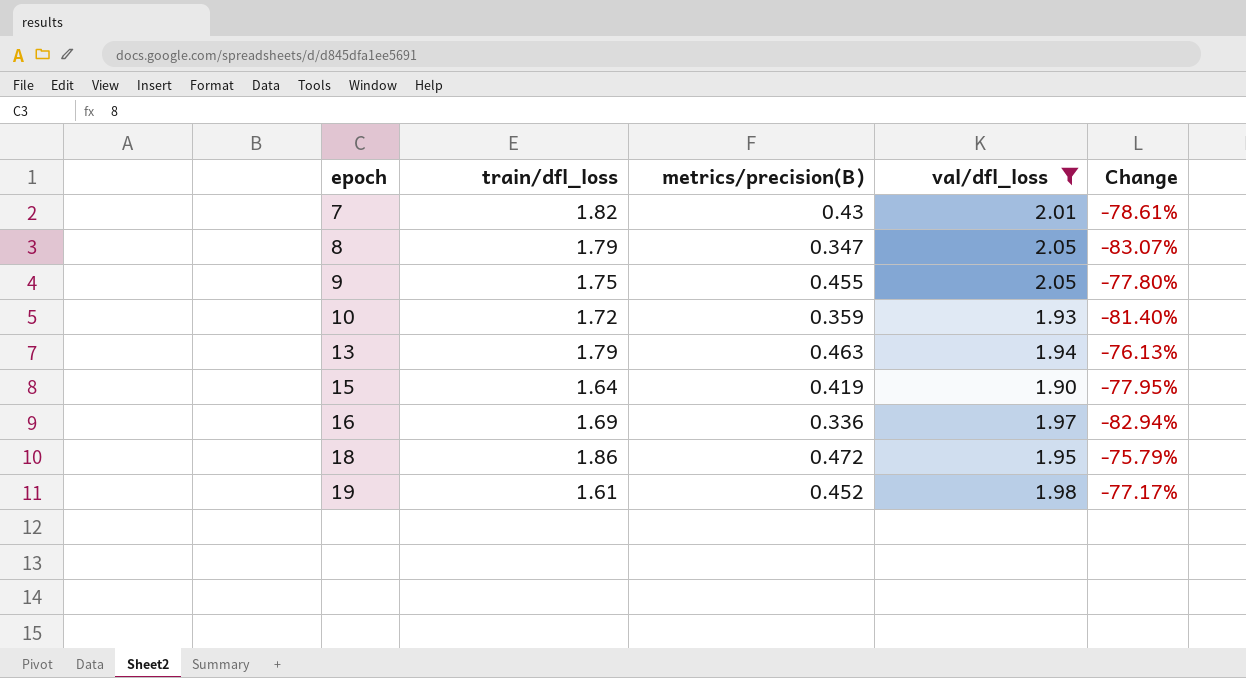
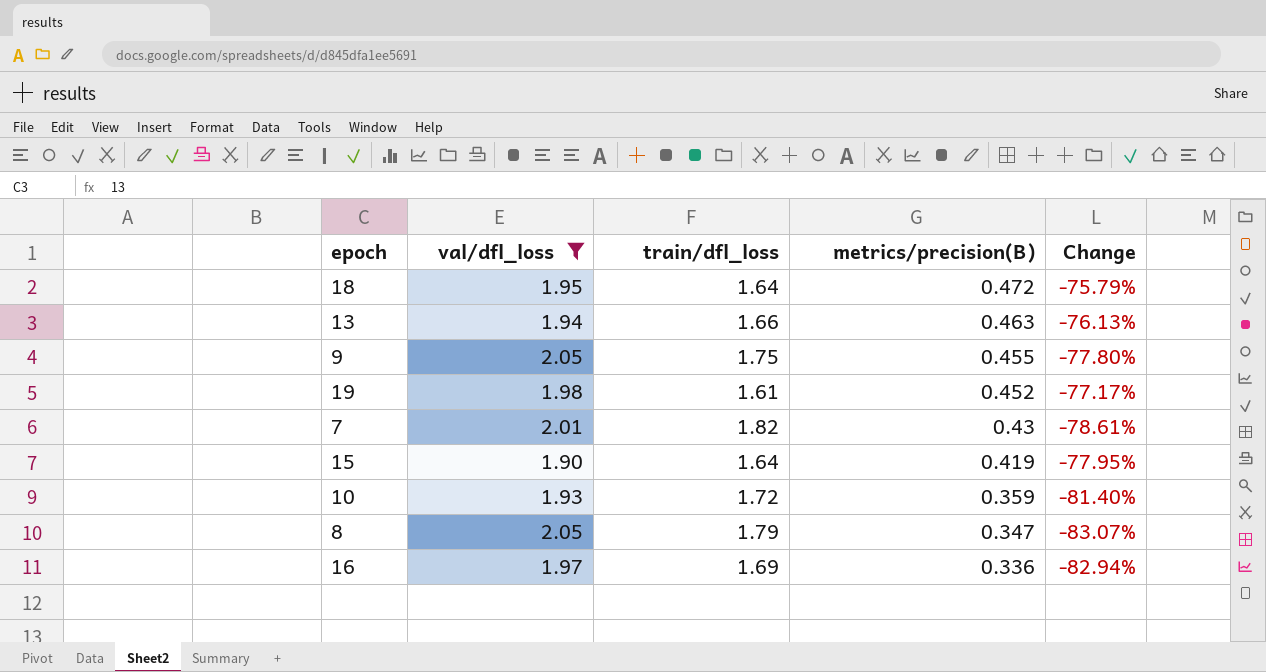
row order: epoch ascending -> metrics/precision(B) descending
column val/dfl_loss | position: 4 -> 2
18 | train/dfl_loss: 1.86 -> 1.64
13 | train/dfl_loss: 1.79 -> 1.66

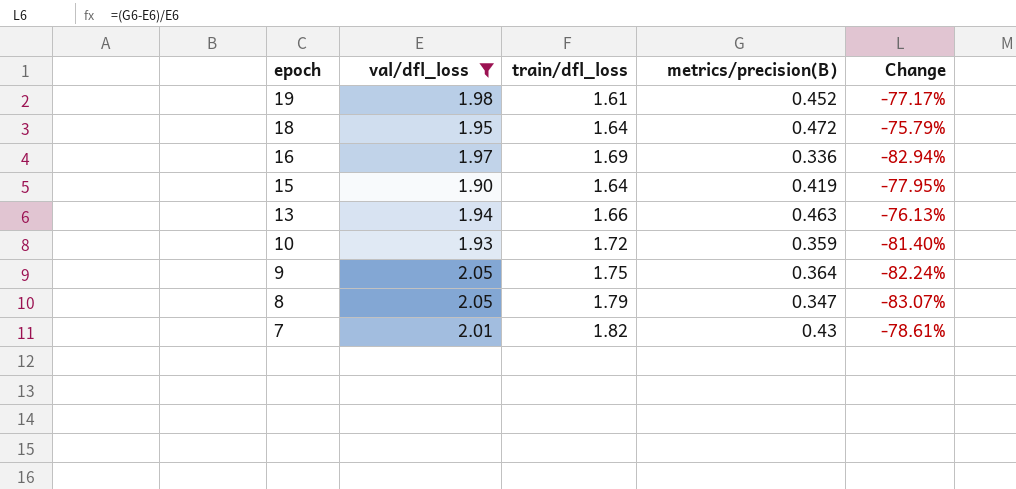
row order: metrics/precision(B) descending -> epoch descending
9 | metrics/precision(B): 0.455 -> 0.364
9 | Change: -77.80% -> -82.24%

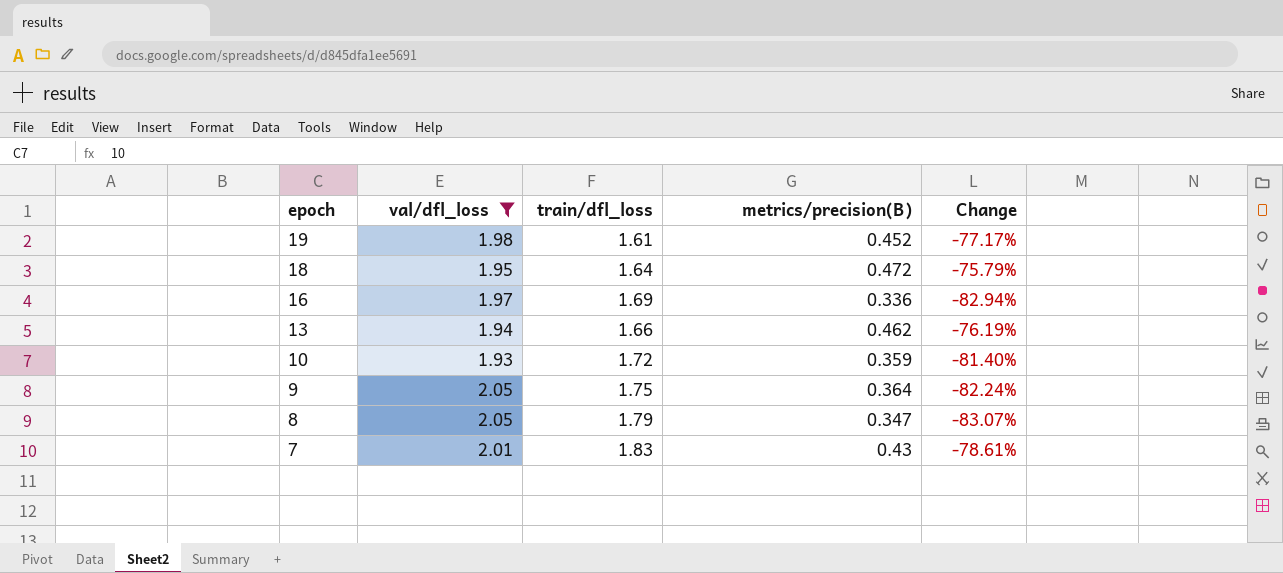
row 15: 1.90 | 1.64 | 0.419 | -77.95% -> none
13 | metrics/precision(B): 0.463 -> 0.462
13 | Change: -76.13% -> -76.19%
7 | train/dfl_loss: 1.82 -> 1.83

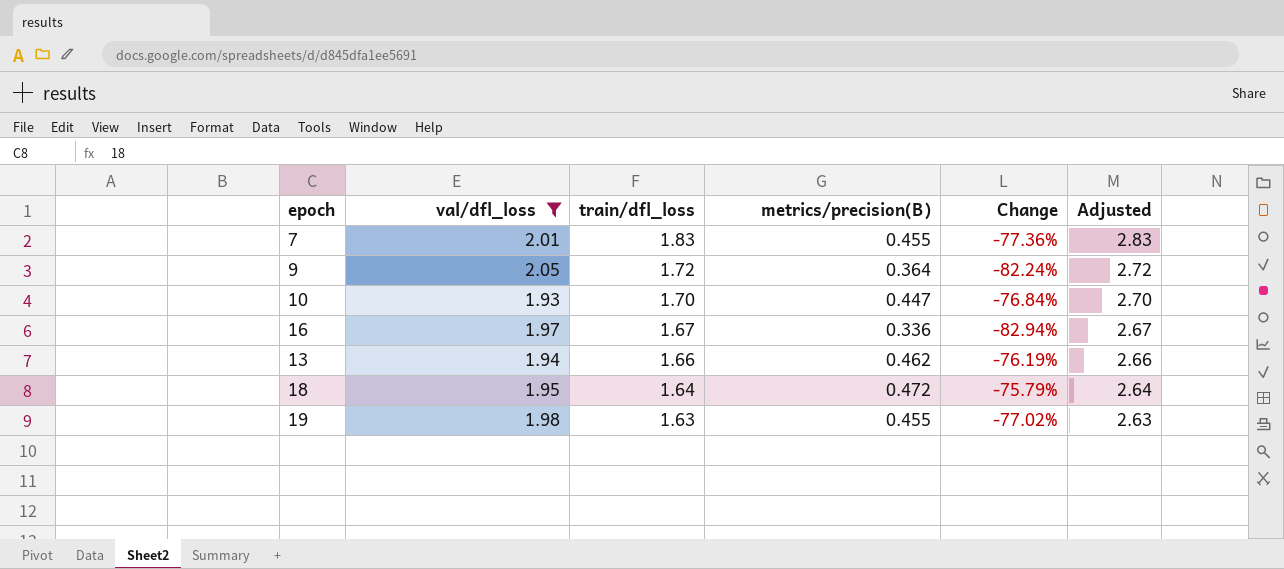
row order: epoch descending -> train/dfl_loss descending
column Adjusted | formula: none -> [train/dfl_loss] + 1
row 8: 2.05 | 1.79 | 0.347 | -83.07% -> none
7 | metrics/precision(B): 0.43 -> 0.455
7 | Change: -78.61% -> -77.36%
9 | train/dfl_loss: 1.75 -> 1.72
10 | train/dfl_loss: 1.72 -> 1.70
10 | metrics/precision(B): 0.359 -> 0.447
10 | Change: -81.40% -> -76.84%
16 | train/dfl_loss: 1.69 -> 1.67
19 | train/dfl_loss: 1.61 -> 1.63
19 | metrics/precision(B): 0.452 -> 0.455
19 | Change: -77.17% -> -77.02%

